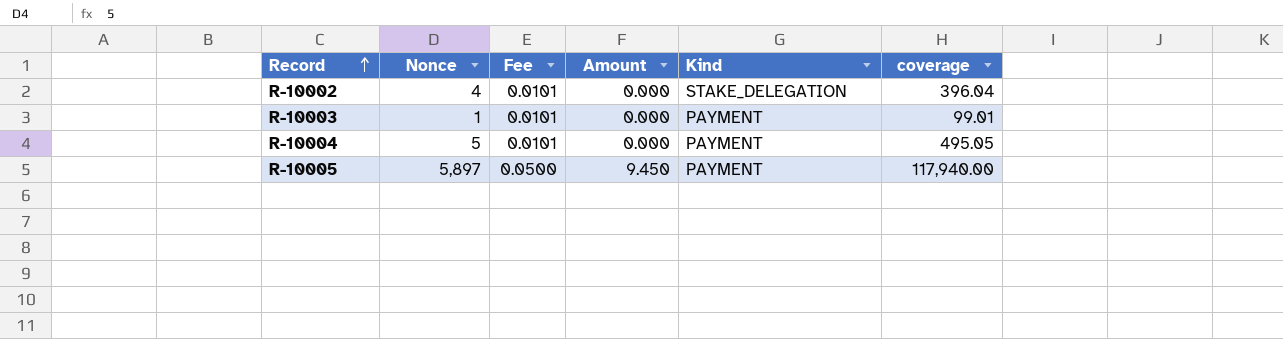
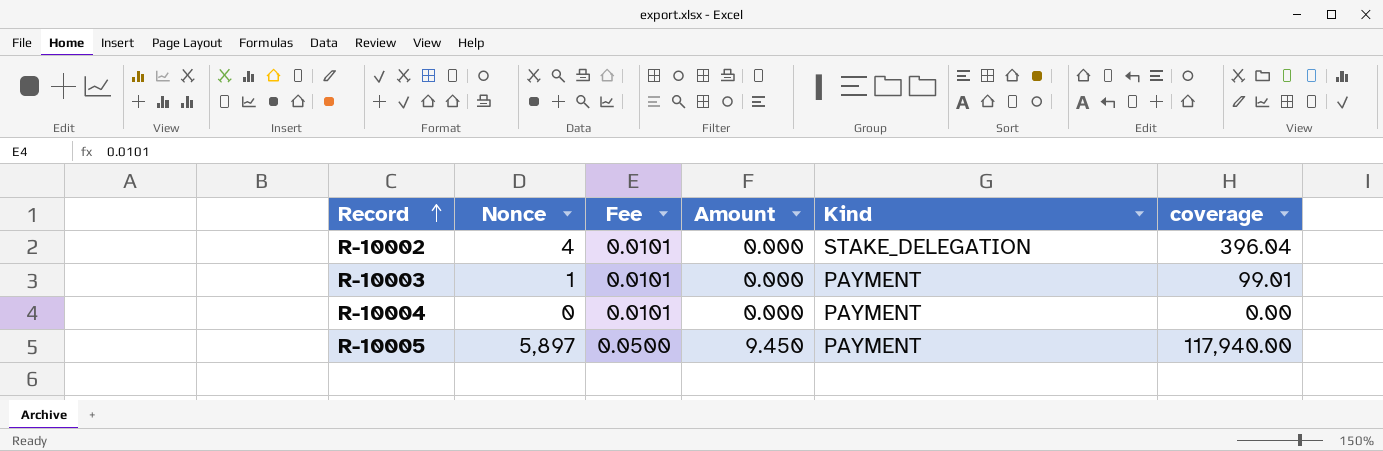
R-10004 | Nonce: 5 -> 0
R-10004 | coverage: 495.05 -> 0.00

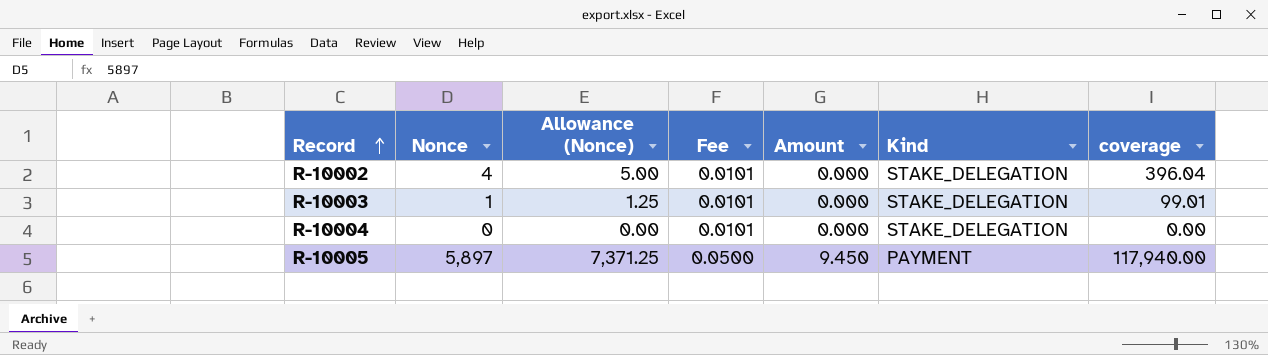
column Allowance (Nonce) | formula: none -> [Nonce] * 1.25
R-10003 | Kind: PAYMENT -> STAKE_DELEGATION
R-10004 | Kind: PAYMENT -> STAKE_DELEGATION

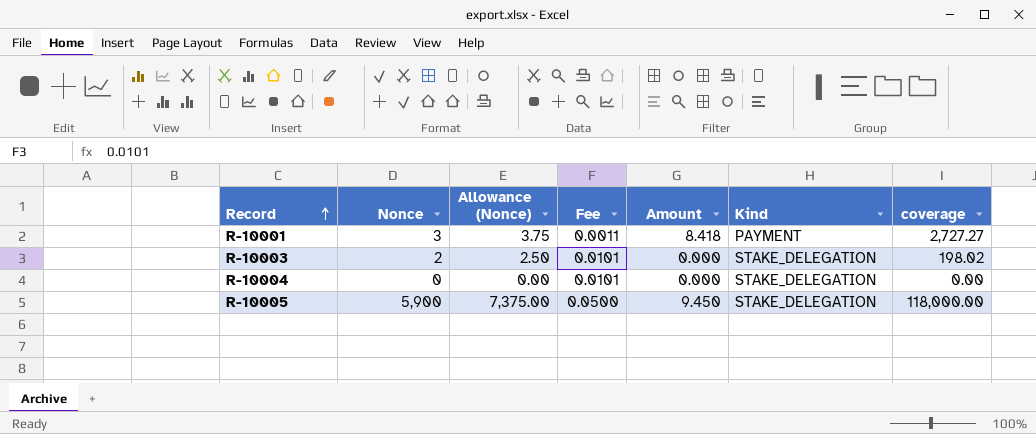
row R-10002: 4 | 5.00 | 0.0101 | 0.000 | STAKE_DELEGATION | 396.04 -> none
row R-10001: none -> 3 | 3.75 | 0.0011 | 8.418 | PAYMENT | 2,727.27
R-10003 | Nonce: 1 -> 2
R-10003 | Allowance (Nonce): 1.25 -> 2.50
R-10003 | coverage: 99.01 -> 198.02
R-10005 | Nonce: 5,897 -> 5,900
R-10005 | Allowance (Nonce): 7,371.25 -> 7,375.00
R-10005 | Kind: PAYMENT -> STAKE_DELEGATION
R-10005 | coverage: 117,940.00 -> 118,000.00

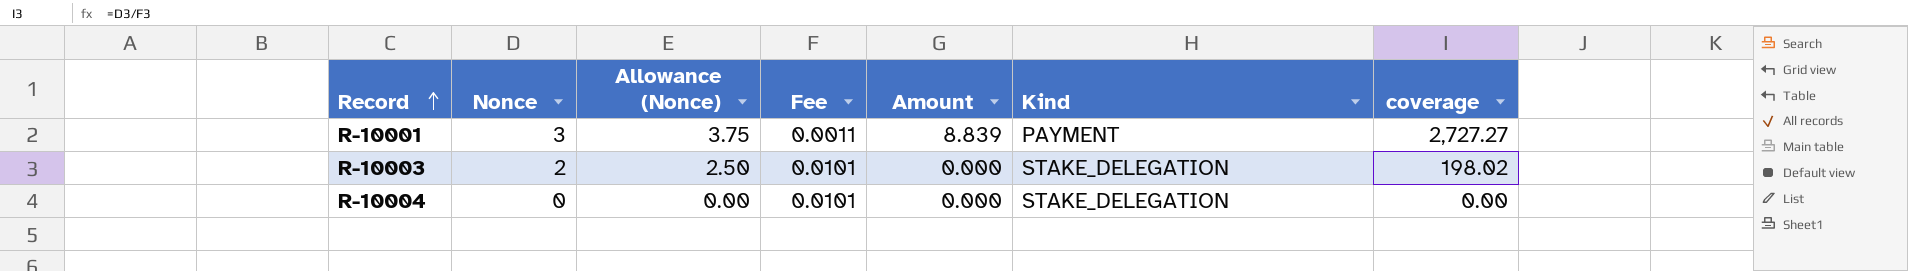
row R-10005: 5,900 | 7,375.00 | 0.0500 | 9.450 | STAKE_DELEGATION | 118,000.00 -> none
R-10001 | Amount: 8.418 -> 8.839

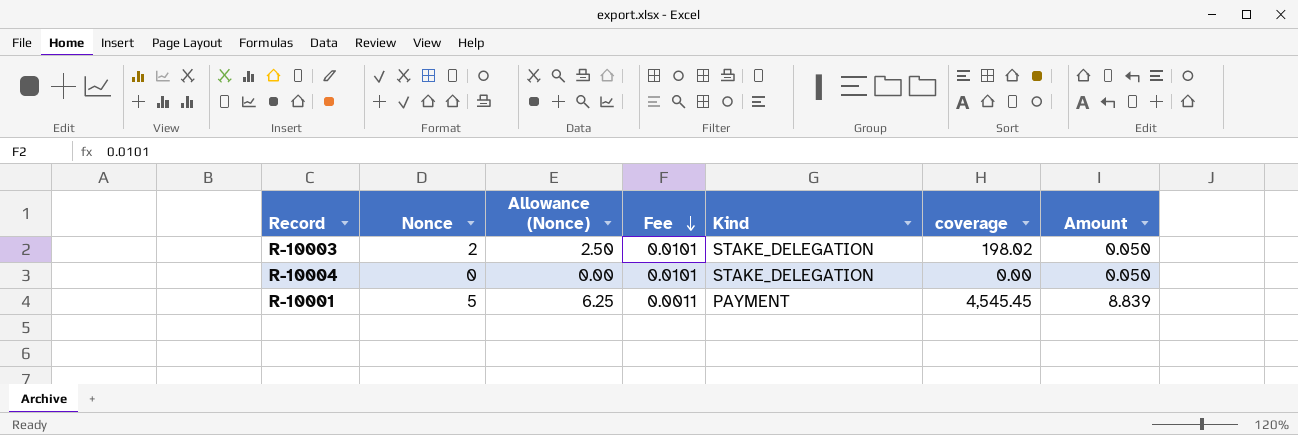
row order: Record ascending -> Fee descending
column Amount | position: 5 -> 7
R-10003 | Amount: 0.000 -> 0.050
R-10004 | Amount: 0.000 -> 0.050
R-10001 | Nonce: 3 -> 5
R-10001 | Allowance (Nonce): 3.75 -> 6.25
R-10001 | coverage: 2,727.27 -> 4,545.45

